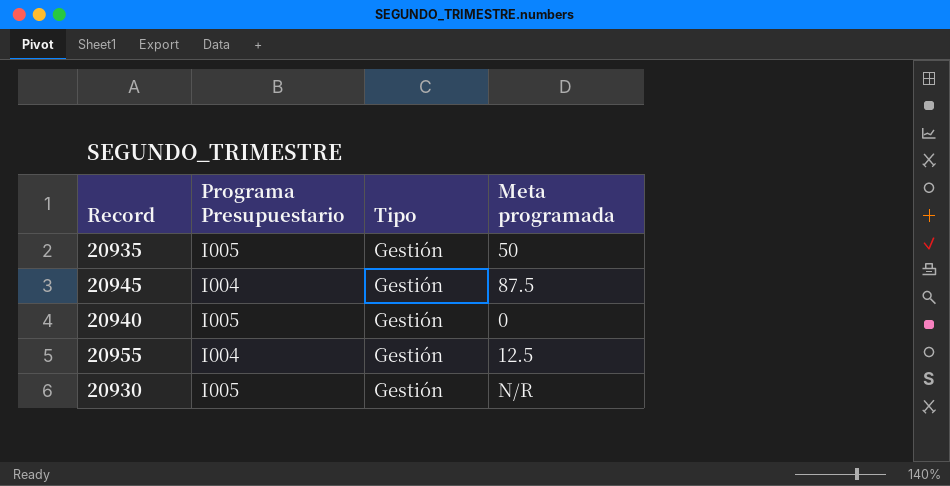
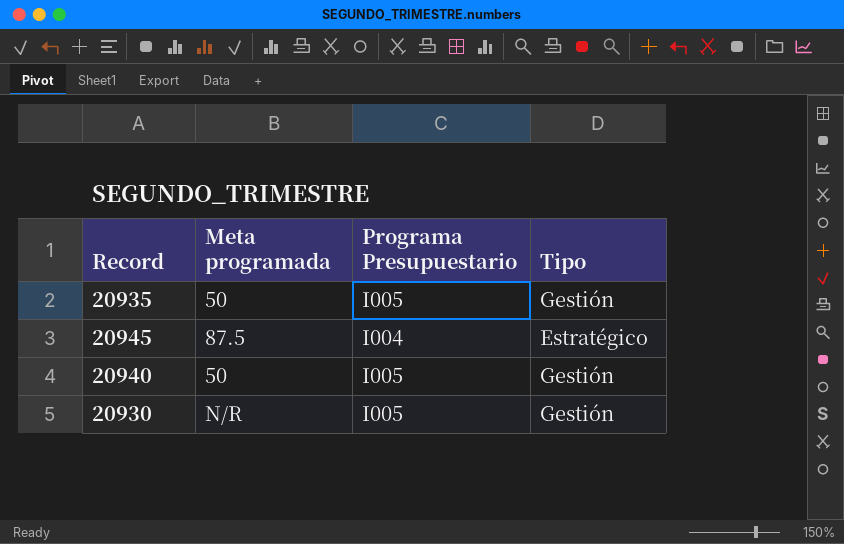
column Meta programada | position: 4 -> 2
row 20955: I004 | Gestión | 12.5 -> none
20945 | Tipo: Gestión -> Estratégico
20940 | Meta programada: 0 -> 50

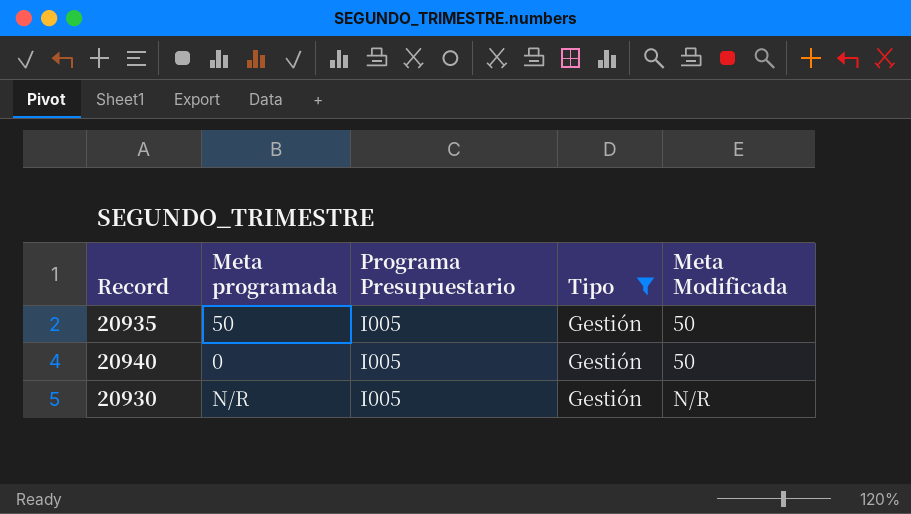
filter: none -> Tipo = Gestión
column Meta Modificada | position: none -> 5
20940 | Meta programada: 50 -> 0

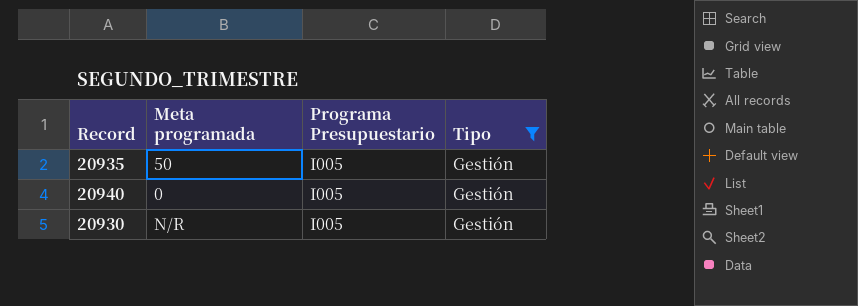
column Meta Modificada | position: 5 -> none

